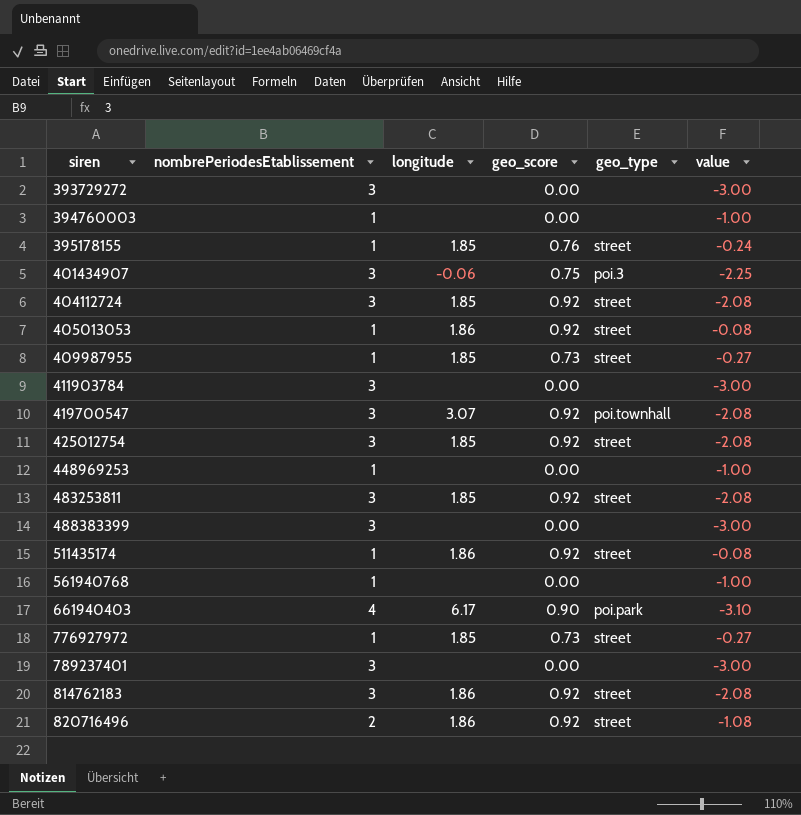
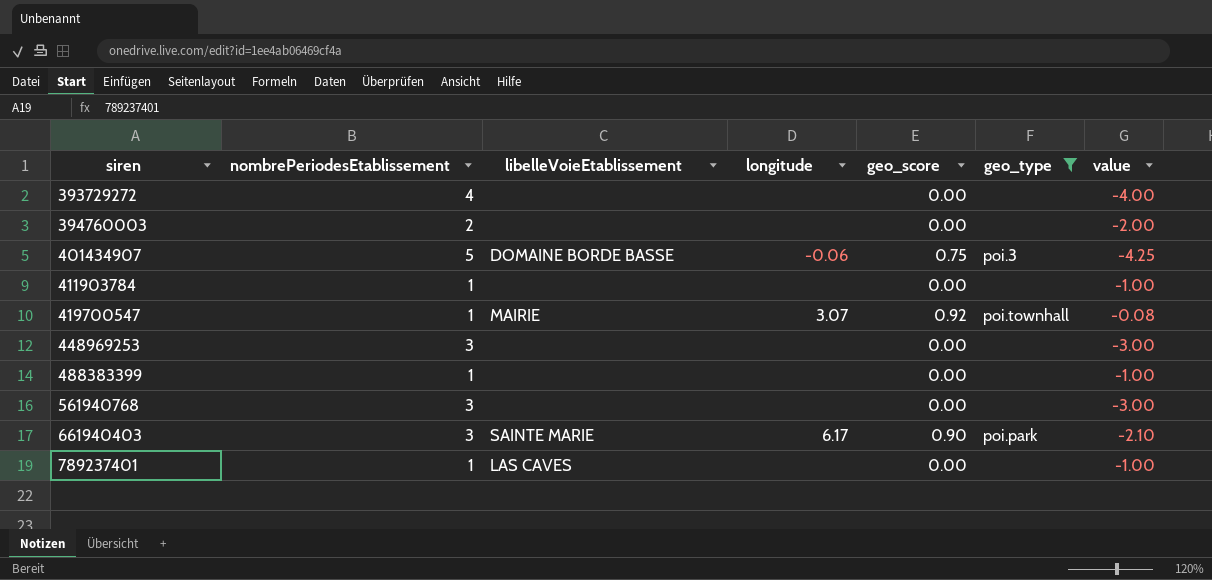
filter: none -> geo_type != street
column libelleVoieEtablissement | position: none -> 3
393729272 | nombrePeriodesEtablissement: 3 -> 4
393729272 | value: -3.00 -> -4.00
394760003 | nombrePeriodesEtablissement: 1 -> 2
394760003 | value: -1.00 -> -2.00
401434907 | nombrePeriodesEtablissement: 3 -> 5
401434907 | value: -2.25 -> -4.25
411903784 | nombrePeriodesEtablissement: 3 -> 1
411903784 | value: -3.00 -> -1.00
419700547 | nombrePeriodesEtablissement: 3 -> 1
419700547 | value: -2.08 -> -0.08
448969253 | nombrePeriodesEtablissement: 1 -> 3
448969253 | value: -1.00 -> -3.00
488383399 | nombrePeriodesEtablissement: 3 -> 1
488383399 | value: -3.00 -> -1.00
561940768 | nombrePeriodesEtablissement: 1 -> 3
561940768 | value: -1.00 -> -3.00
661940403 | nombrePeriodesEtablissement: 4 -> 3
661940403 | value: -3.10 -> -2.10
789237401 | nombrePeriodesEtablissement: 3 -> 1
789237401 | value: -3.00 -> -1.00

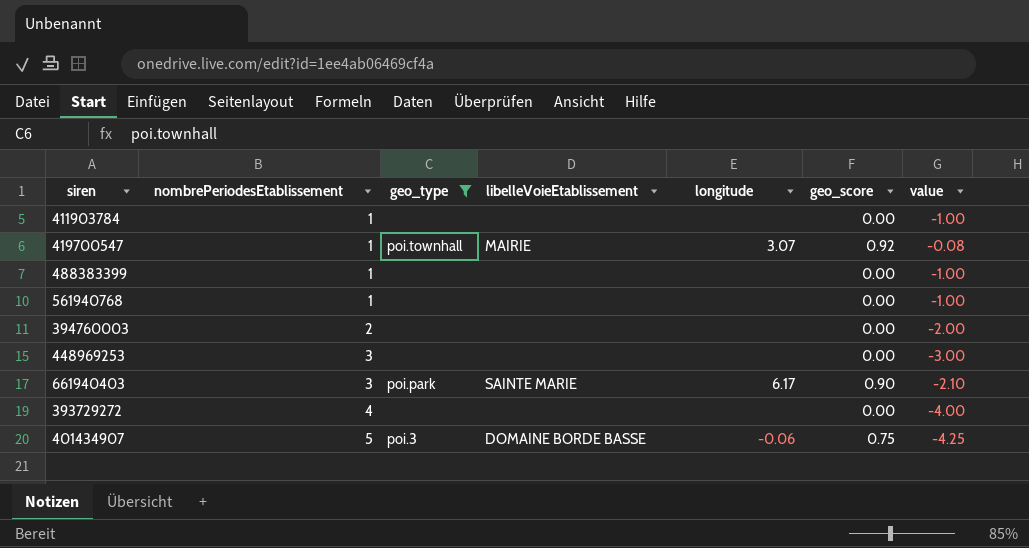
row order: siren ascending -> nombrePeriodesEtablissement ascending
column geo_type | position: 6 -> 3
row 789237401: 1 | LAS CAVES | none | 0.00 | none | -1.00 -> none
561940768 | nombrePeriodesEtablissement: 3 -> 1
561940768 | value: -3.00 -> -1.00

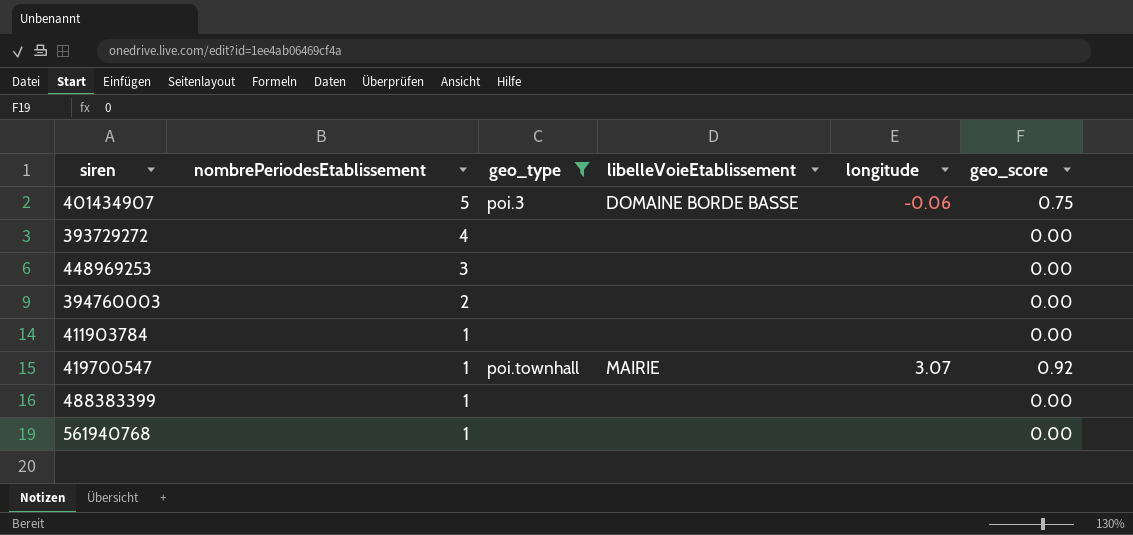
row order: nombrePeriodesEtablissement ascending -> nombrePeriodesEtablissement descending
column value | formula: [geo_score] - [nombrePeriodesEtablissement] -> none
row 661940403: 3 | poi.park | SAINTE MARIE | 6.17 | 0.90 | -2.10 -> none

